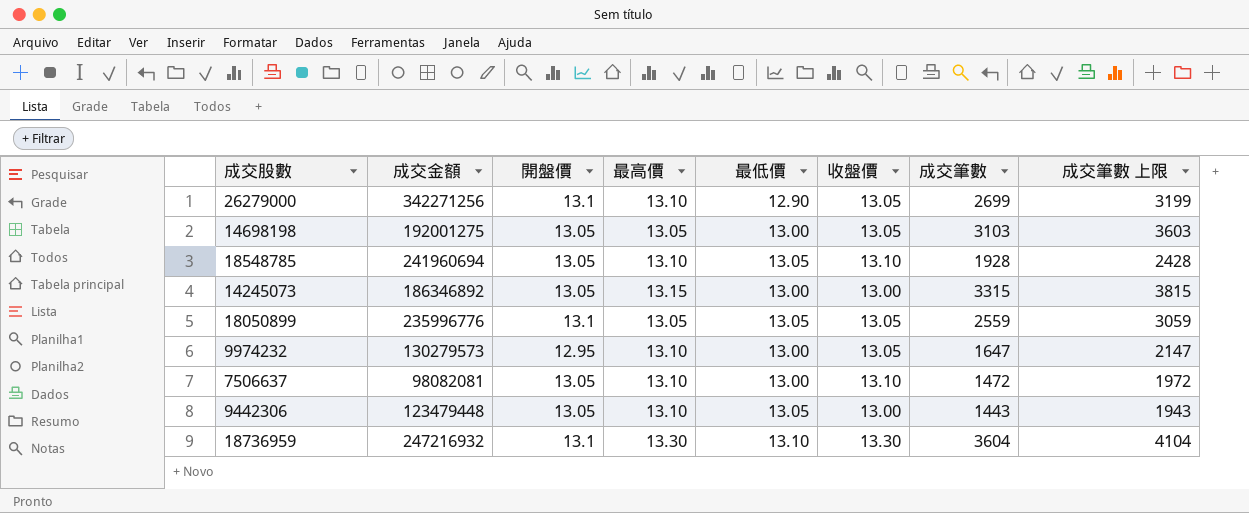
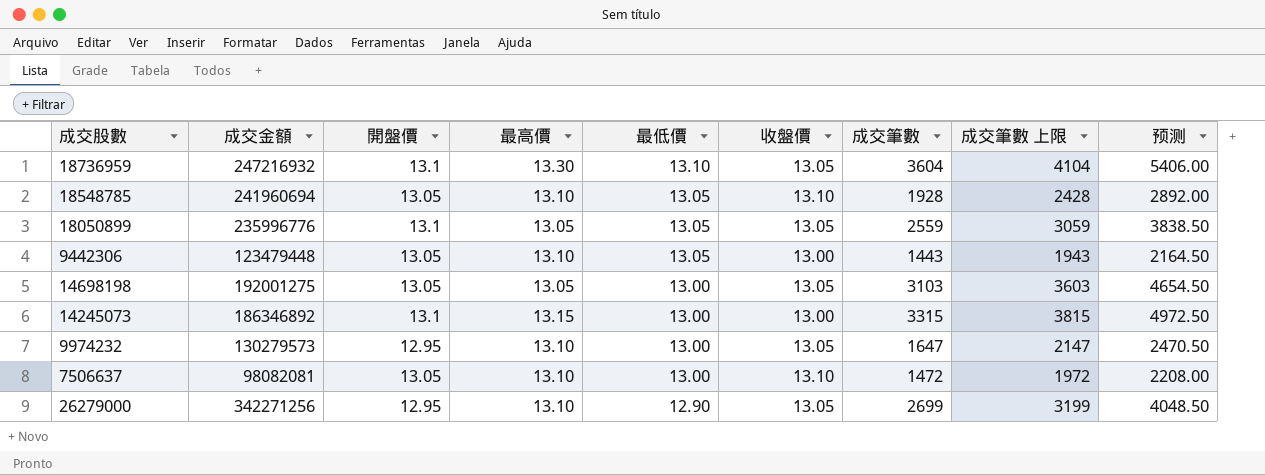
row order: none -> 最低價 descending
column 预测 | formula: none -> [成交筆數] * 1.5
18736959 | 收盤價: 13.30 -> 13.05
14245073 | 開盤價: 13.05 -> 13.1
26279000 | 開盤價: 13.1 -> 12.95

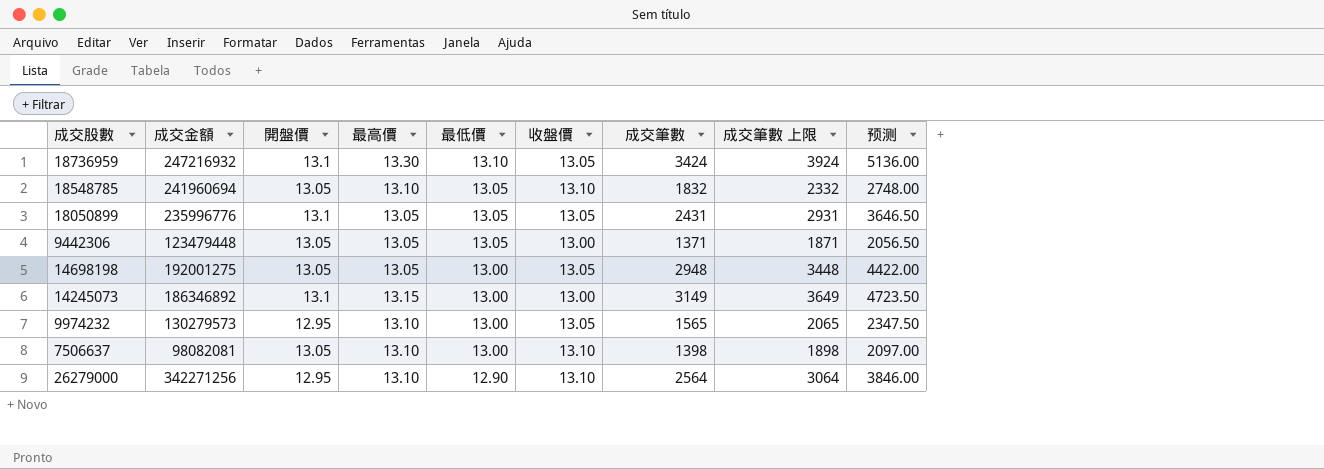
18736959 | 成交筆數: 3604 -> 3424
18736959 | 成交筆數 上限: 4104 -> 3924
18736959 | 预测: 5406.00 -> 5136.00
18548785 | 成交筆數: 1928 -> 1832
18548785 | 成交筆數 上限: 2428 -> 2332
18548785 | 预测: 2892.00 -> 2748.00
18050899 | 成交筆數: 2559 -> 2431
18050899 | 成交筆數 上限: 3059 -> 2931
18050899 | 预测: 3838.50 -> 3646.50
9442306 | 最高價: 13.10 -> 13.05
9442306 | 成交筆數: 1443 -> 1371
9442306 | 成交筆數 上限: 1943 -> 1871
9442306 | 预测: 2164.50 -> 2056.50
14698198 | 成交筆數: 3103 -> 2948
14698198 | 成交筆數 上限: 3603 -> 3448
14698198 | 预测: 4654.50 -> 4422.00
14245073 | 成交筆數: 3315 -> 3149
14245073 | 成交筆數 上限: 3815 -> 3649
14245073 | 预测: 4972.50 -> 4723.50
9974232 | 成交筆數: 1647 -> 1565
9974232 | 成交筆數 上限: 2147 -> 2065
9974232 | 预测: 2470.50 -> 2347.50
7506637 | 成交筆數: 1472 -> 1398
7506637 | 成交筆數 上限: 1972 -> 1898
7506637 | 预测: 2208.00 -> 2097.00
26279000 | 收盤價: 13.05 -> 13.10
26279000 | 成交筆數: 2699 -> 2564
26279000 | 成交筆數 上限: 3199 -> 3064
26279000 | 预测: 4048.50 -> 3846.00

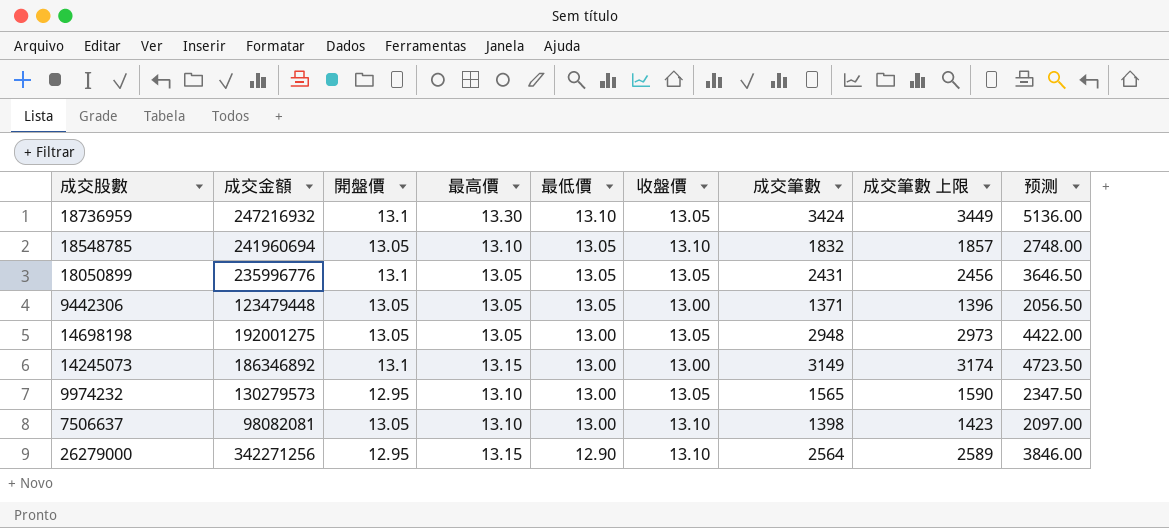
column 成交筆數 上限 | formula: [成交筆數] + 500 -> [成交筆數] + 25
26279000 | 最高價: 13.10 -> 13.15

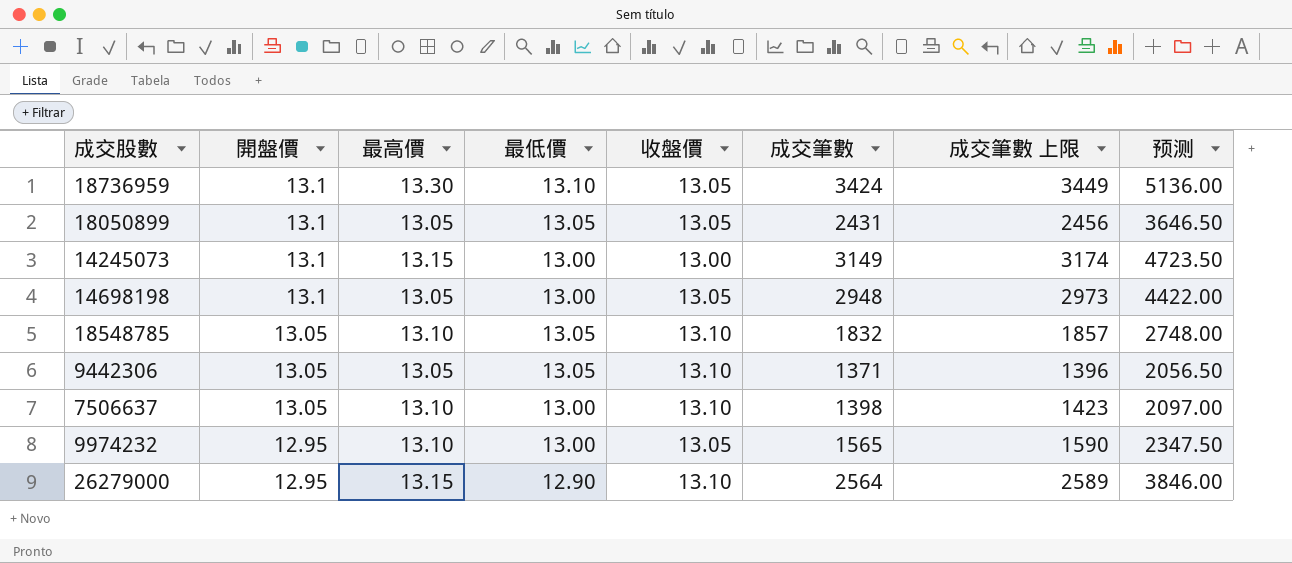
row order: 最低價 descending -> 開盤價 descending
column 成交金額 | position: 2 -> none
14698198 | 開盤價: 13.05 -> 13.1
9442306 | 收盤價: 13.00 -> 13.10

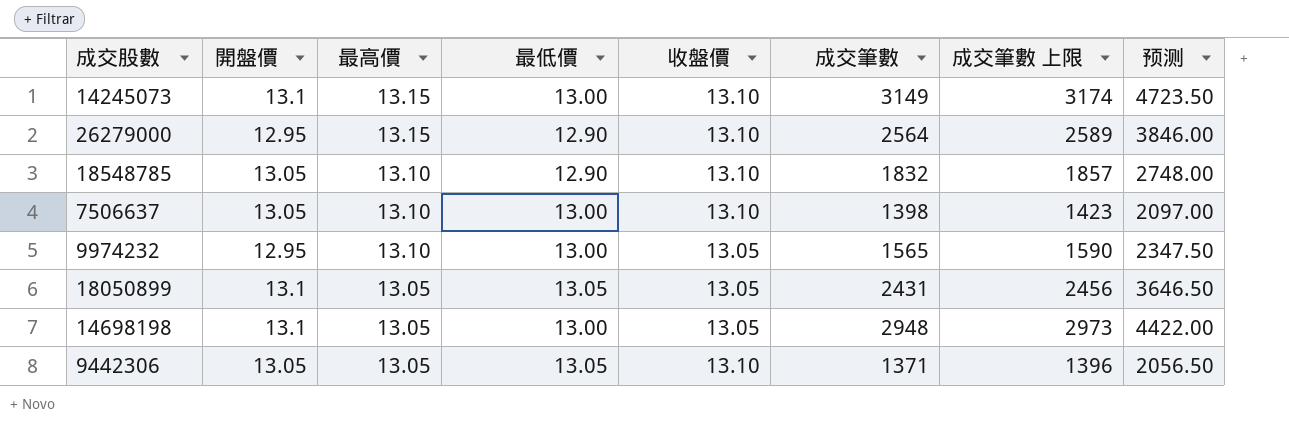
row order: 開盤價 descending -> 最高價 descending
row 18736959: 13.1 | 13.30 | 13.10 | 13.05 | 3424 | 3449 | 5136.00 -> none
14245073 | 收盤價: 13.00 -> 13.10
18548785 | 最低價: 13.05 -> 12.90

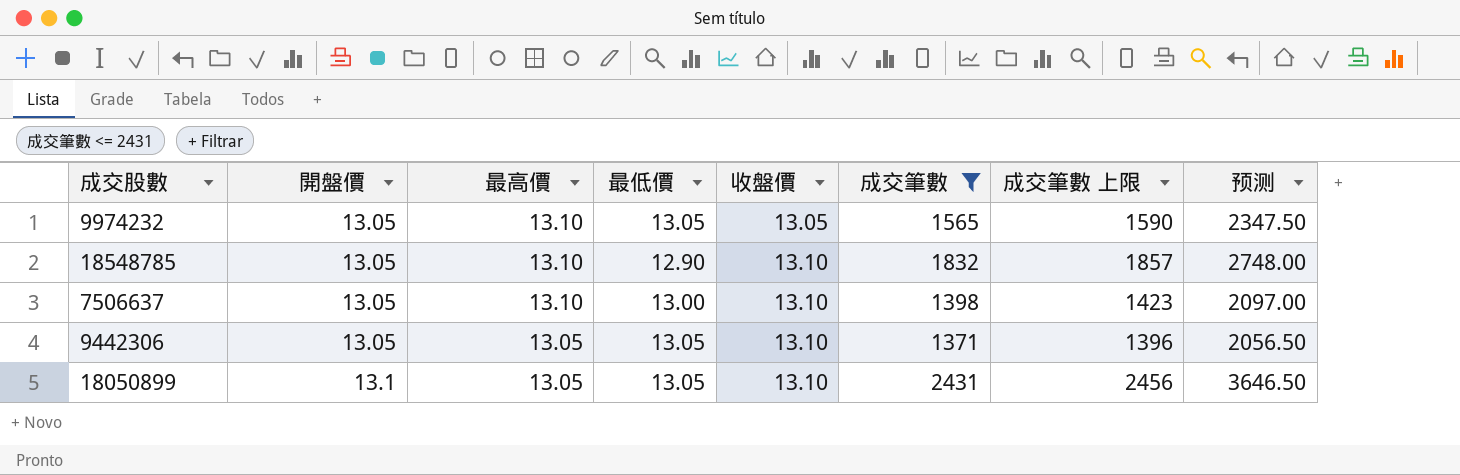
filter: none -> 成交筆數 <= 2431
row order: 最高價 descending -> 開盤價 ascending
9974232 | 開盤價: 12.95 -> 13.05
9974232 | 最低價: 13.00 -> 13.05
18050899 | 收盤價: 13.05 -> 13.10

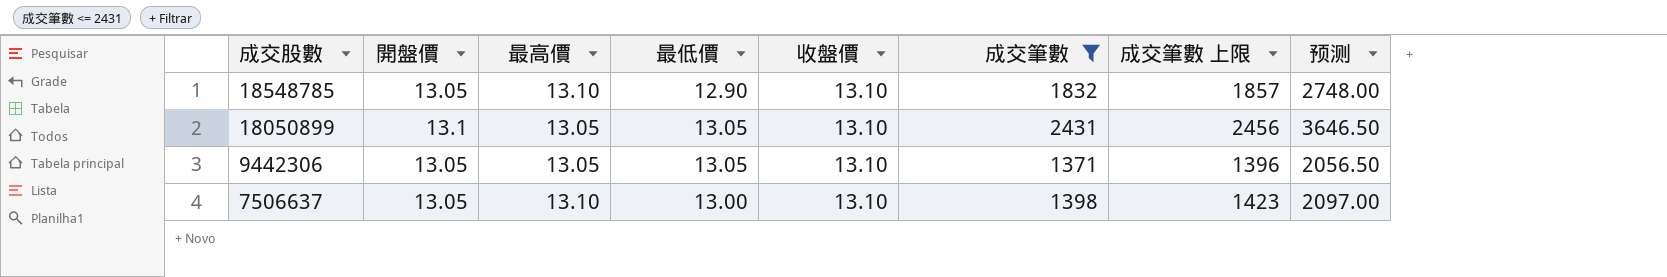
row order: 開盤價 ascending -> 成交股數 descending
row 9974232: 13.05 | 13.10 | 13.05 | 13.05 | 1565 | 1590 | 2347.50 -> none

